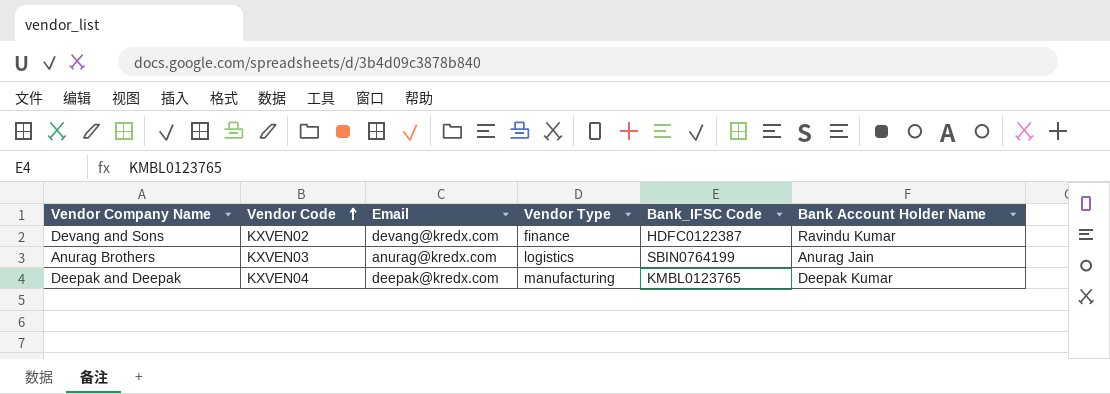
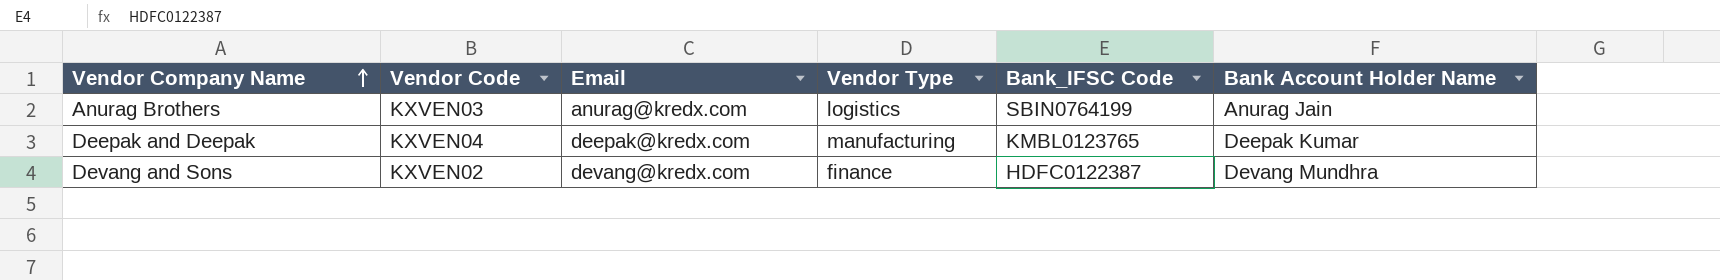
row order: Vendor Code ascending -> Vendor Company Name ascending
Devang and Sons | Bank Account Holder Name: Ravindu Kumar -> Devang Mundhra

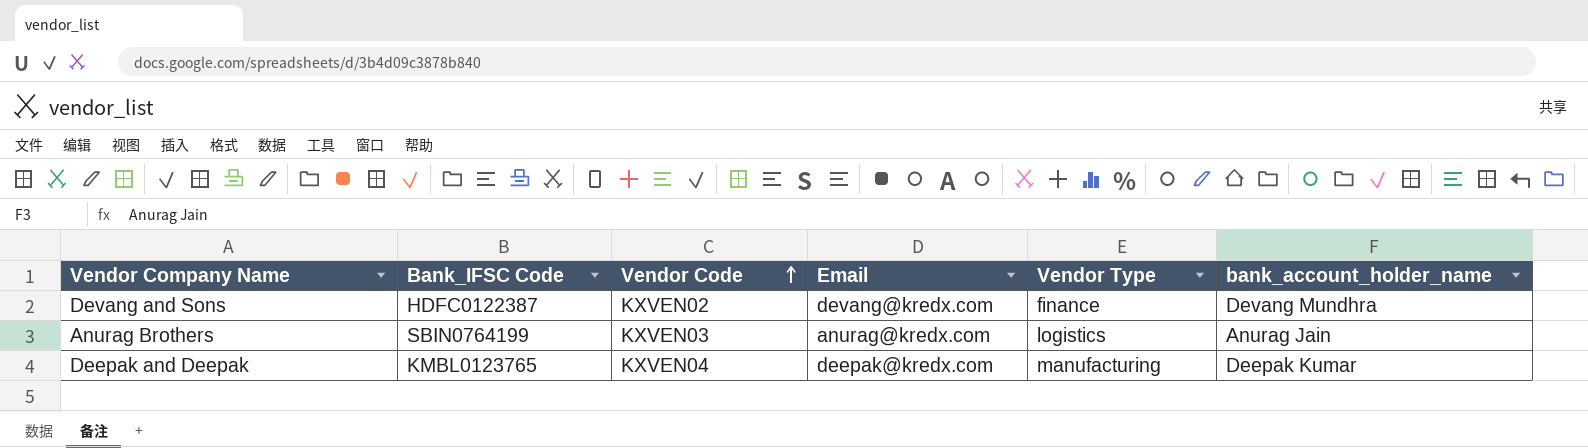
row order: Vendor Company Name ascending -> Vendor Code ascending
column Bank_IFSC Code | position: 5 -> 2
column name: Bank Account Holder Name -> bank_account_holder_name

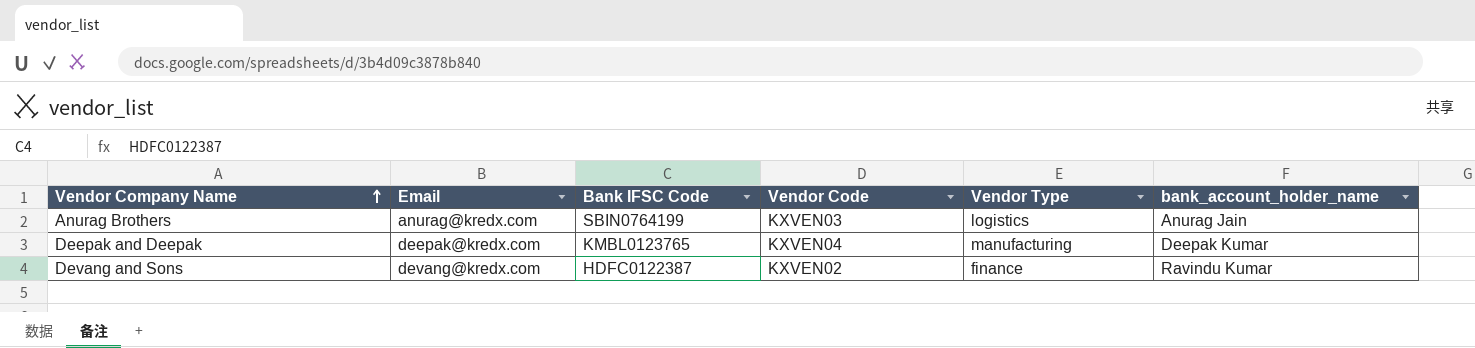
row order: Vendor Code ascending -> Vendor Company Name ascending
column Email | position: 4 -> 2
column name: Bank_IFSC Code -> Bank IFSC Code
Devang and Sons | bank_account_holder_name: Devang Mundhra -> Ravindu Kumar

